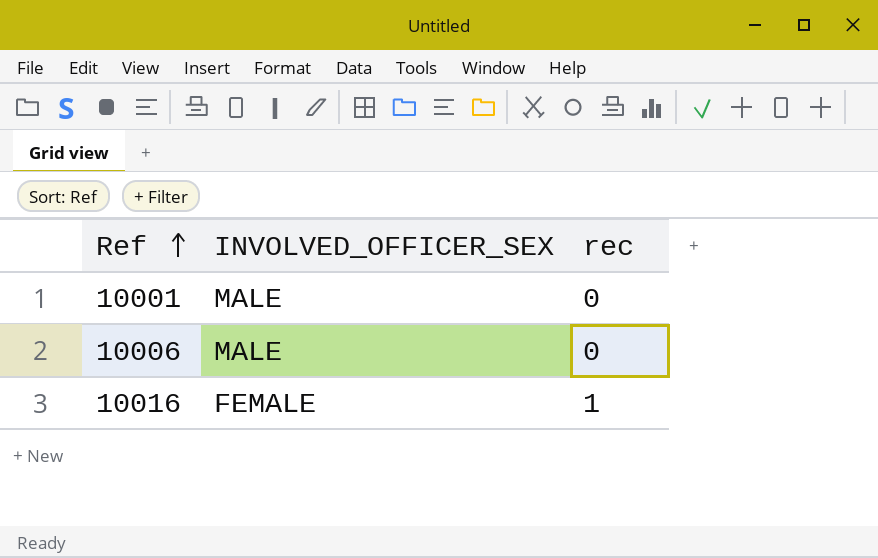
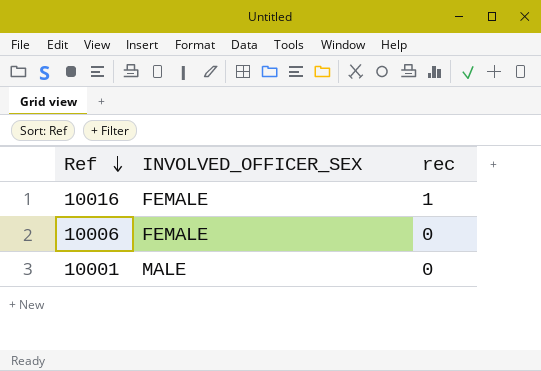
row order: Ref ascending -> Ref descending
10006 | INVOLVED_OFFICER_SEX: MALE -> FEMALE

